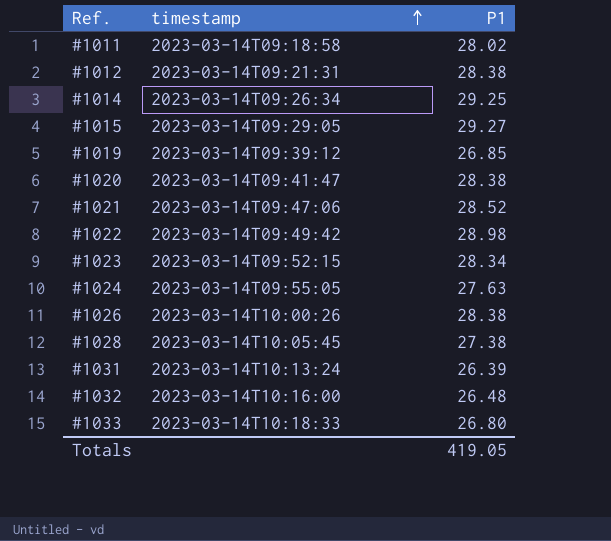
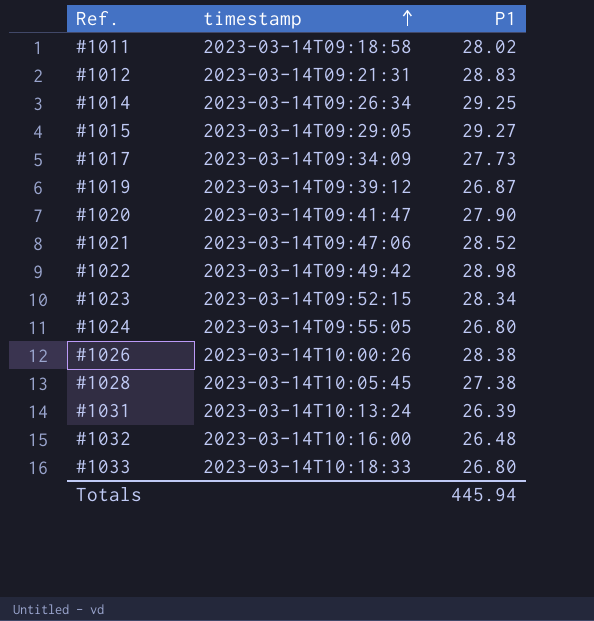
#1012 | P1: 28.38 -> 28.83
row #1017: none -> 2023-03-14T09:34:09 | 27.73
#1019 | P1: 26.85 -> 26.87
#1020 | P1: 28.38 -> 27.90
#1024 | P1: 27.63 -> 26.80
Totals | P1: 419.05 -> 445.94

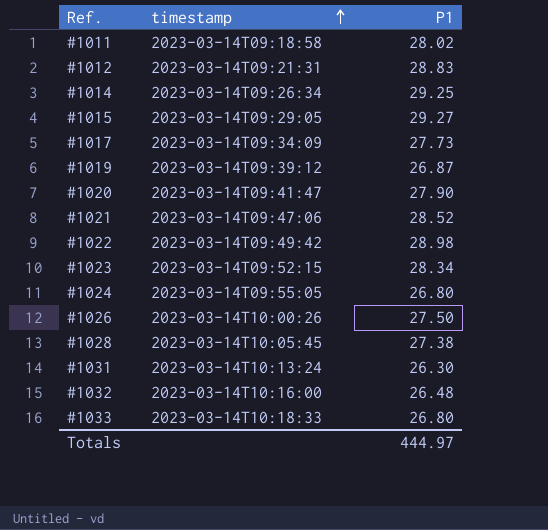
#1026 | P1: 28.38 -> 27.50
#1031 | P1: 26.39 -> 26.30
Totals | P1: 445.94 -> 444.97

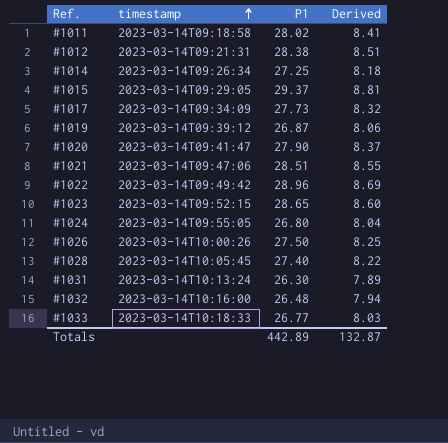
column Derived | formula: none -> [P1] * 0.3
#1012 | P1: 28.83 -> 28.38
#1014 | P1: 29.25 -> 27.25
#1015 | P1: 29.27 -> 29.37
#1021 | P1: 28.52 -> 28.51
#1022 | P1: 28.98 -> 28.96
#1023 | P1: 28.34 -> 28.65
#1028 | P1: 27.38 -> 27.40
#1033 | P1: 26.80 -> 26.77
Totals | P1: 444.97 -> 442.89

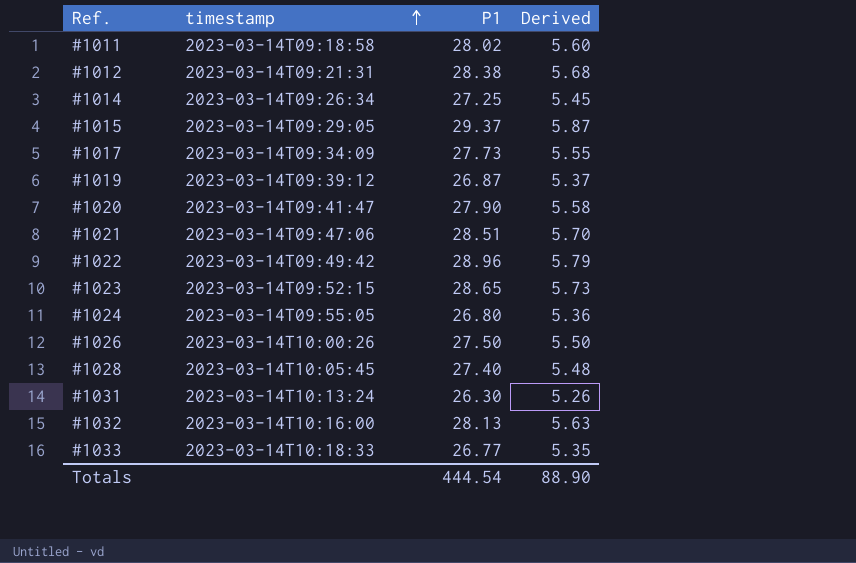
column Derived | formula: [P1] * 0.3 -> [P1] * 0.2
#1032 | P1: 26.48 -> 28.13
Totals | P1: 442.89 -> 444.54
Totals | Derived: 132.87 -> 88.90

